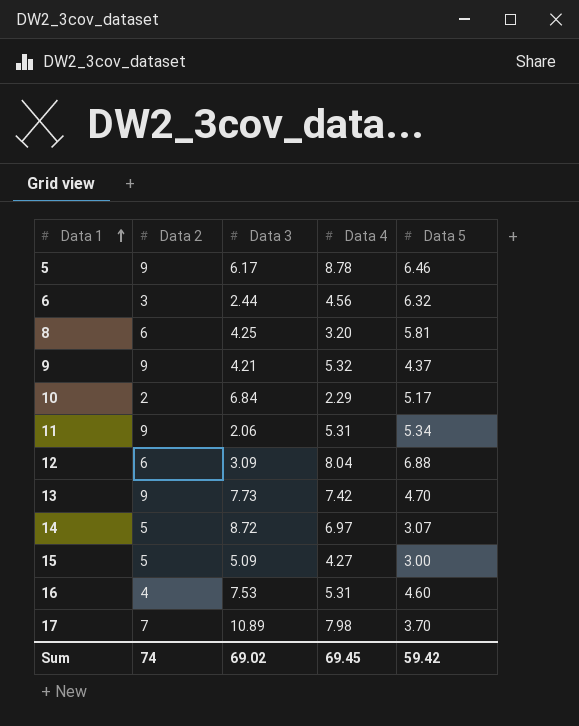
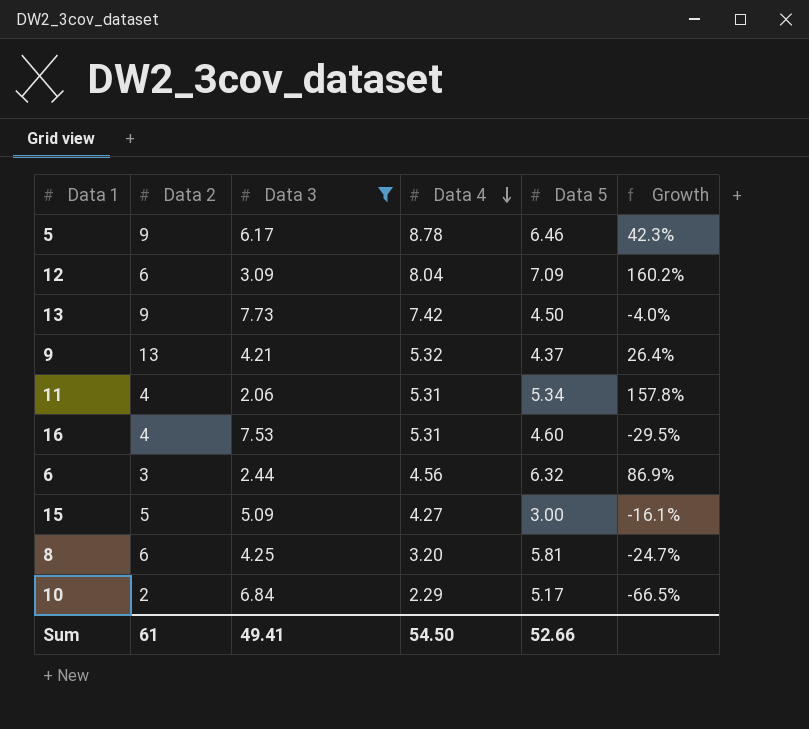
filter: none -> Data 3 <= 7.73
row order: Data 1 ascending -> Data 4 descending
column Growth | formula: none -> ([Data 4] - [Data 3]) / [Data 3]
12 | Data 5: 6.88 -> 7.09
13 | Data 5: 4.70 -> 4.50
9 | Data 2: 9 -> 13
11 | Data 2: 9 -> 4
Sum | Data 2: 74 -> 61
Sum | Data 3: 69.02 -> 49.41
Sum | Data 4: 69.45 -> 54.50
Sum | Data 5: 59.42 -> 52.66

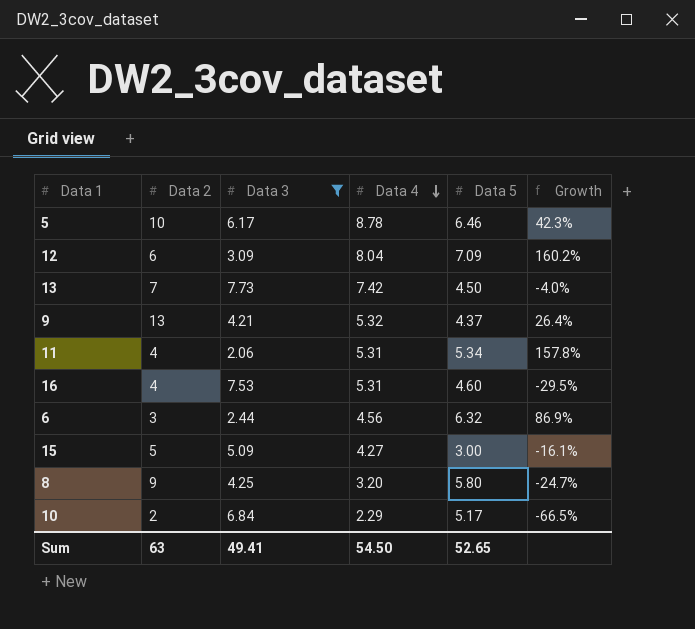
5 | Data 2: 9 -> 10
13 | Data 2: 9 -> 7
8 | Data 2: 6 -> 9
8 | Data 5: 5.81 -> 5.80
Sum | Data 2: 61 -> 63
Sum | Data 5: 52.66 -> 52.65

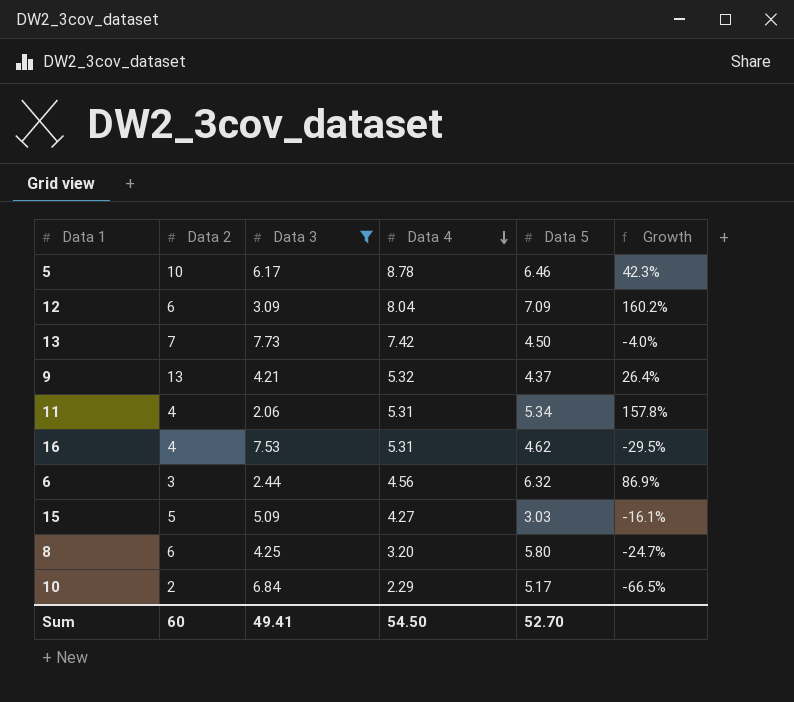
16 | Data 5: 4.60 -> 4.62
15 | Data 5: 3.00 -> 3.03
8 | Data 2: 9 -> 6
Sum | Data 2: 63 -> 60
Sum | Data 5: 52.65 -> 52.70

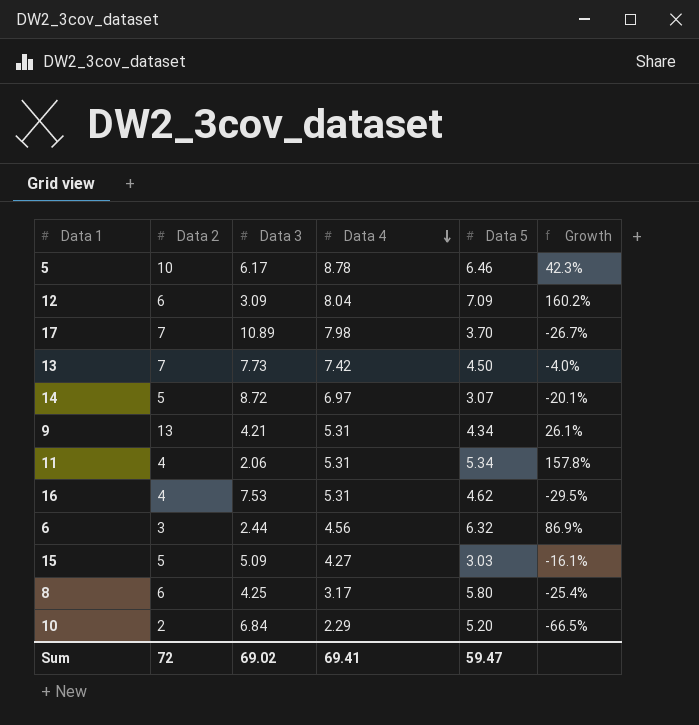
filter: Data 3 <= 7.73 -> none
9 | Data 4: 5.32 -> 5.31
9 | Data 5: 4.37 -> 4.34
9 | Growth: 26.4% -> 26.1%
8 | Data 4: 3.20 -> 3.17
8 | Growth: -24.7% -> -25.4%
10 | Data 5: 5.17 -> 5.20
Sum | Data 2: 60 -> 72
Sum | Data 3: 49.41 -> 69.02
Sum | Data 4: 54.50 -> 69.41
Sum | Data 5: 52.70 -> 59.47

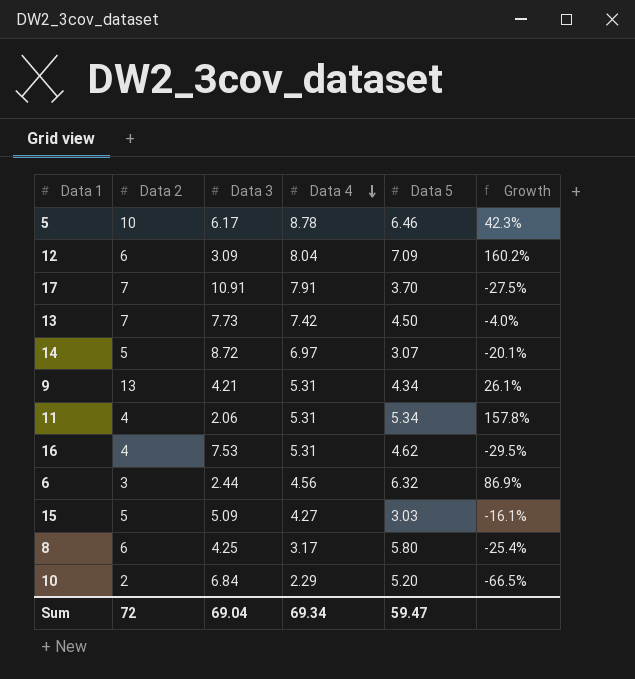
17 | Data 3: 10.89 -> 10.91
17 | Data 4: 7.98 -> 7.91
17 | Growth: -26.7% -> -27.5%
Sum | Data 3: 69.02 -> 69.04
Sum | Data 4: 69.41 -> 69.34

